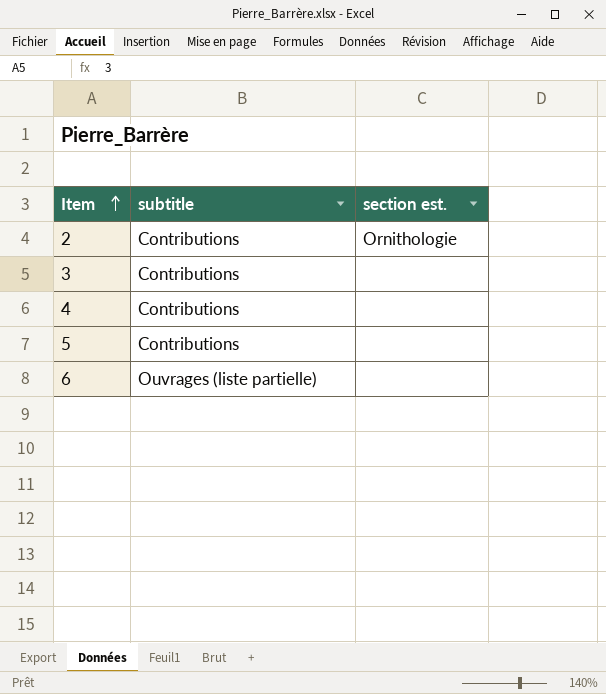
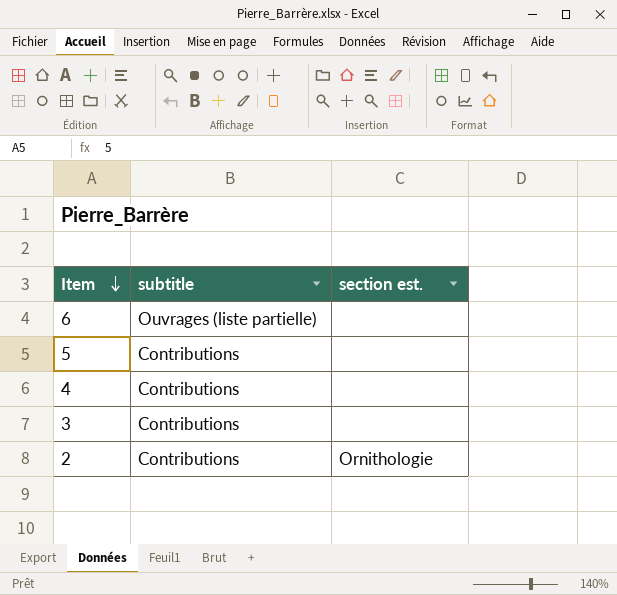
row order: Item ascending -> Item descending

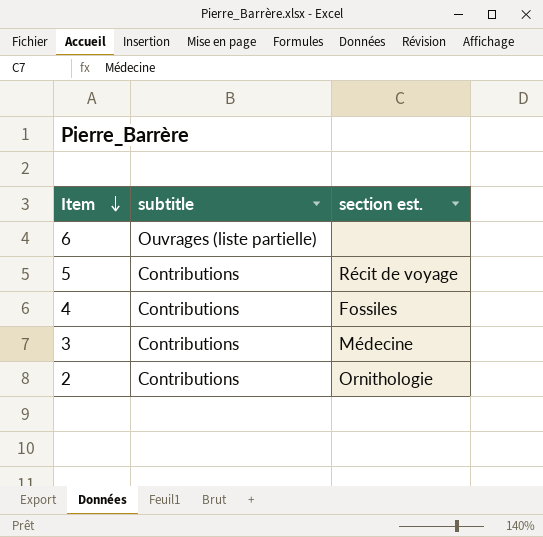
5 | section est.: none -> Récit de voyage
4 | section est.: none -> Fossiles
3 | section est.: none -> Médecine

